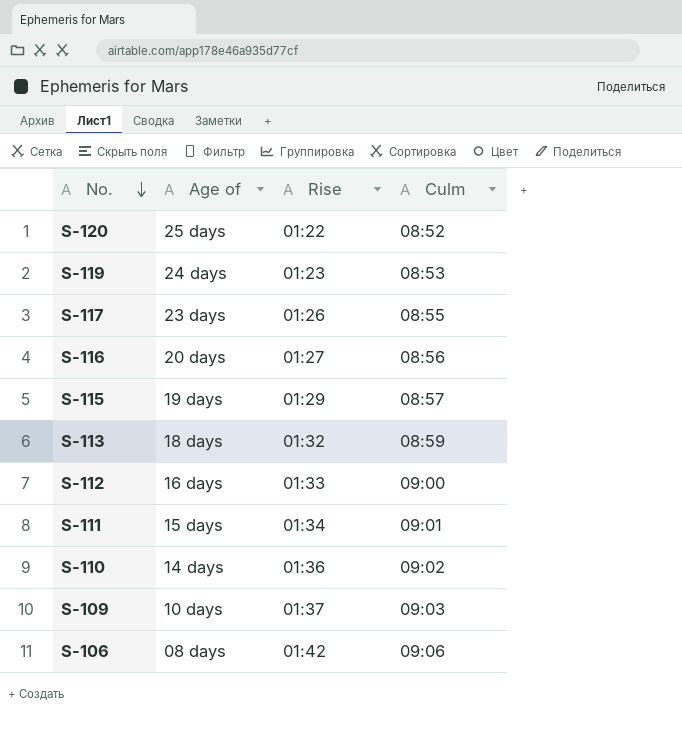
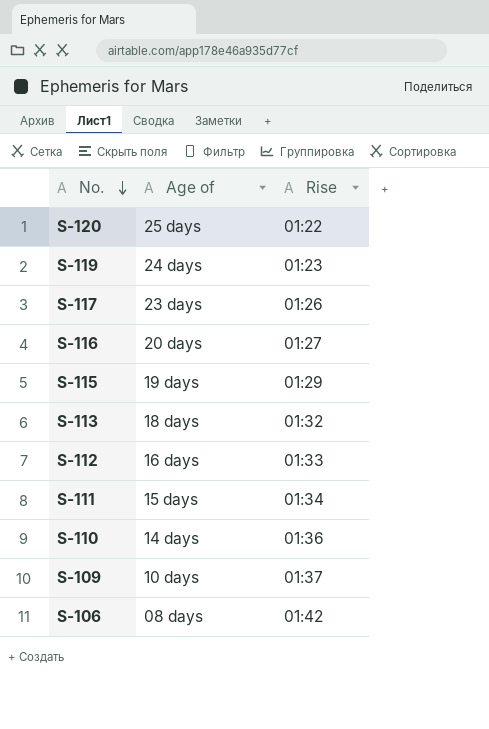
column Culm | position: 4 -> none

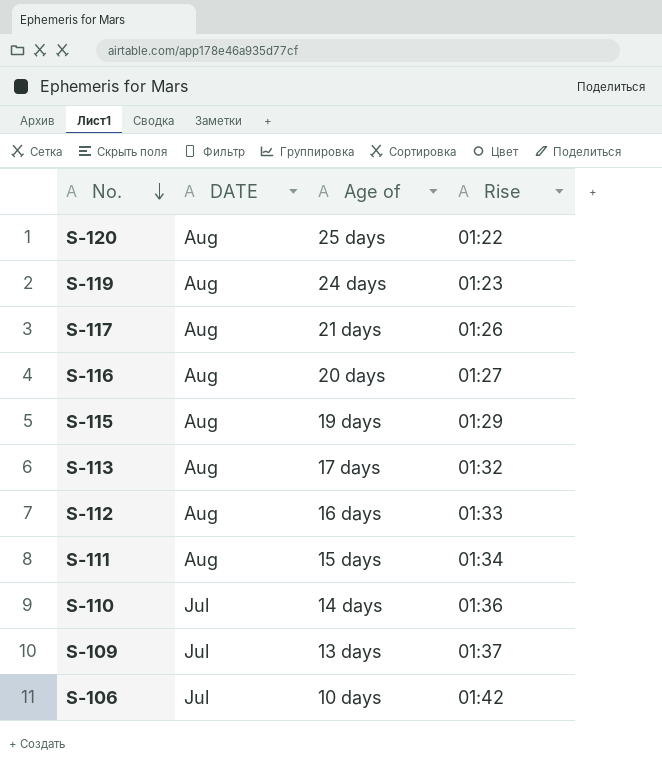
column DATE | position: none -> 2
S-117 | Age of: 23 days -> 21 days
S-113 | Age of: 18 days -> 17 days
S-109 | Age of: 10 days -> 13 days
S-106 | Age of: 08 days -> 10 days

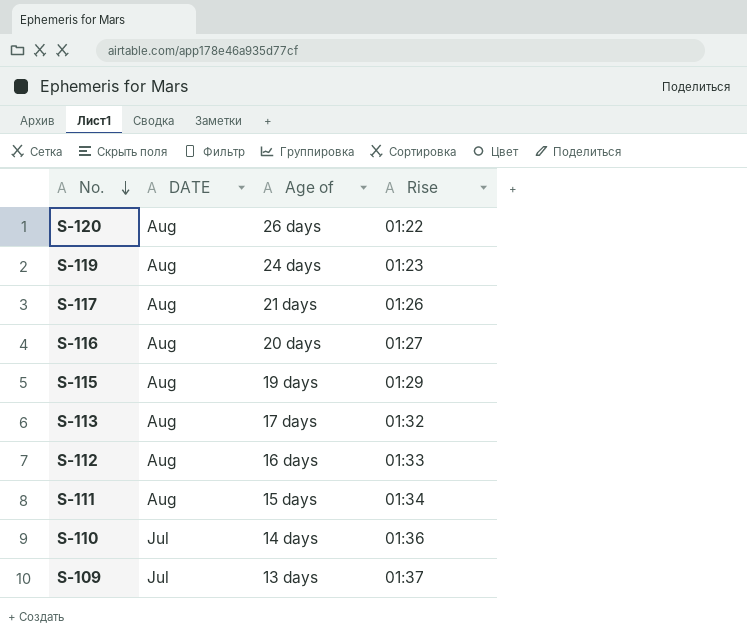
row S-106: Jul | 10 days | 01:42 -> none
S-120 | Age of: 25 days -> 26 days

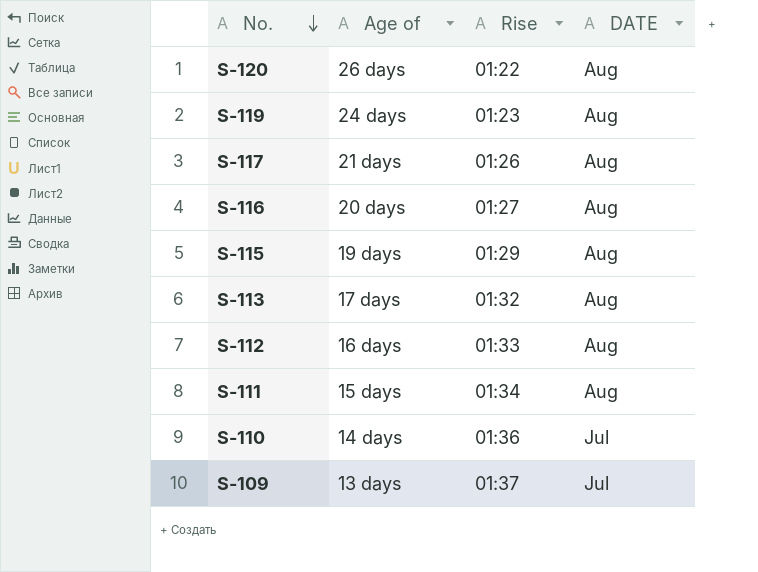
column DATE | position: 2 -> 4

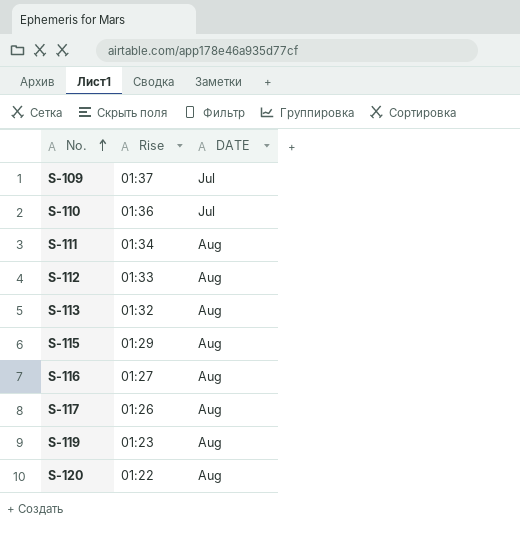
row order: No. descending -> No. ascending
column Age of | position: 2 -> none

